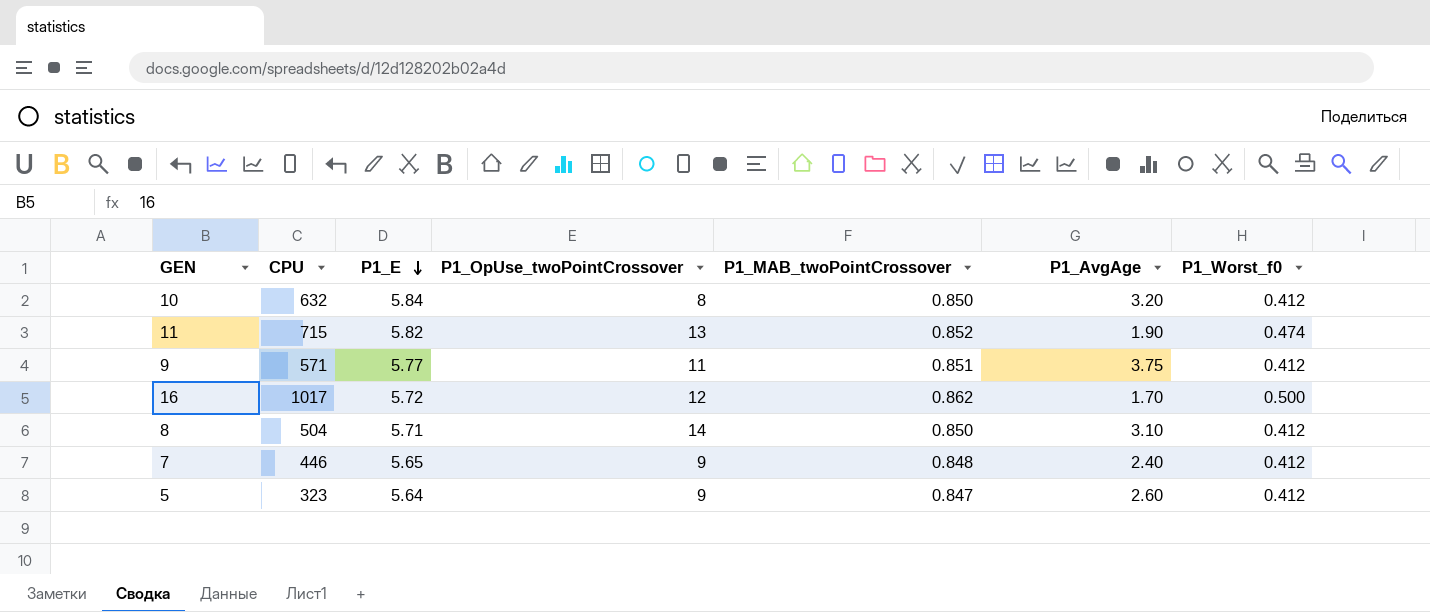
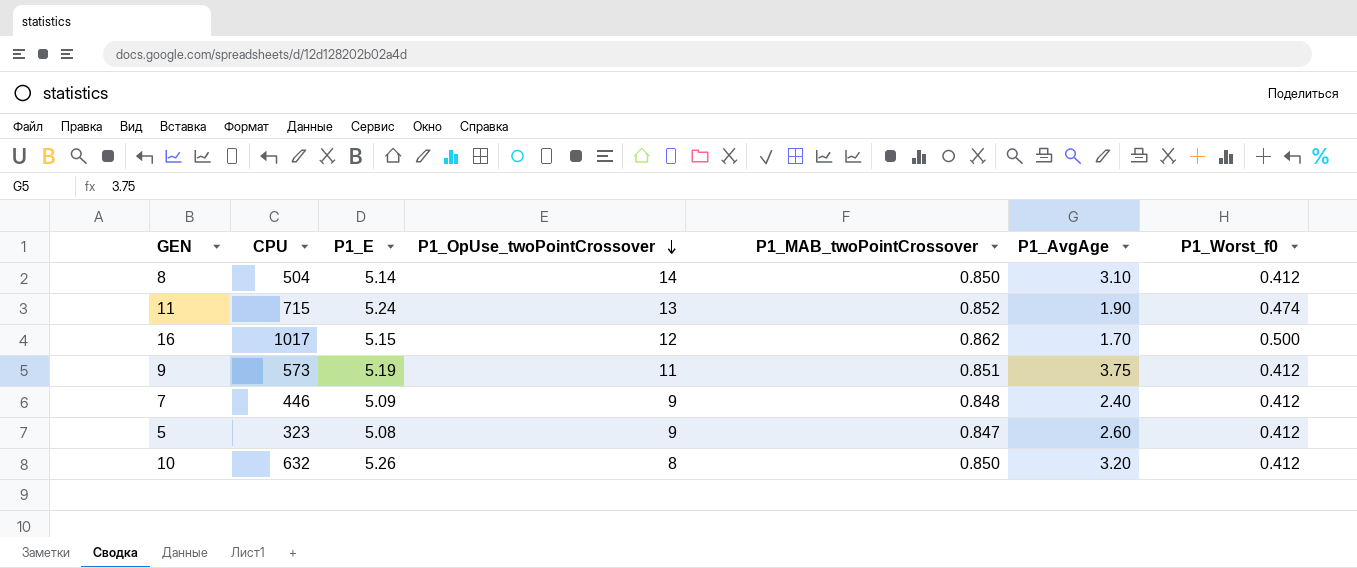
row order: P1_E descending -> P1_OpUse_twoPointCrossover descending
8 | P1_E: 5.71 -> 5.14
11 | P1_E: 5.82 -> 5.24
16 | P1_E: 5.72 -> 5.15
9 | CPU: 571 -> 573
9 | P1_E: 5.77 -> 5.19
7 | P1_E: 5.65 -> 5.09
5 | P1_E: 5.64 -> 5.08
10 | P1_E: 5.84 -> 5.26

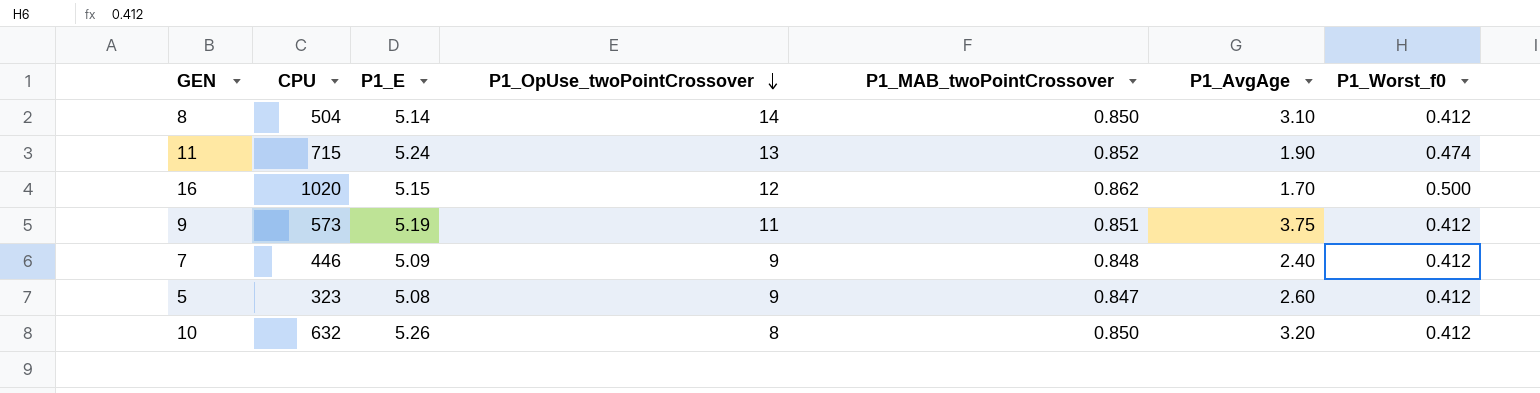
16 | CPU: 1017 -> 1020

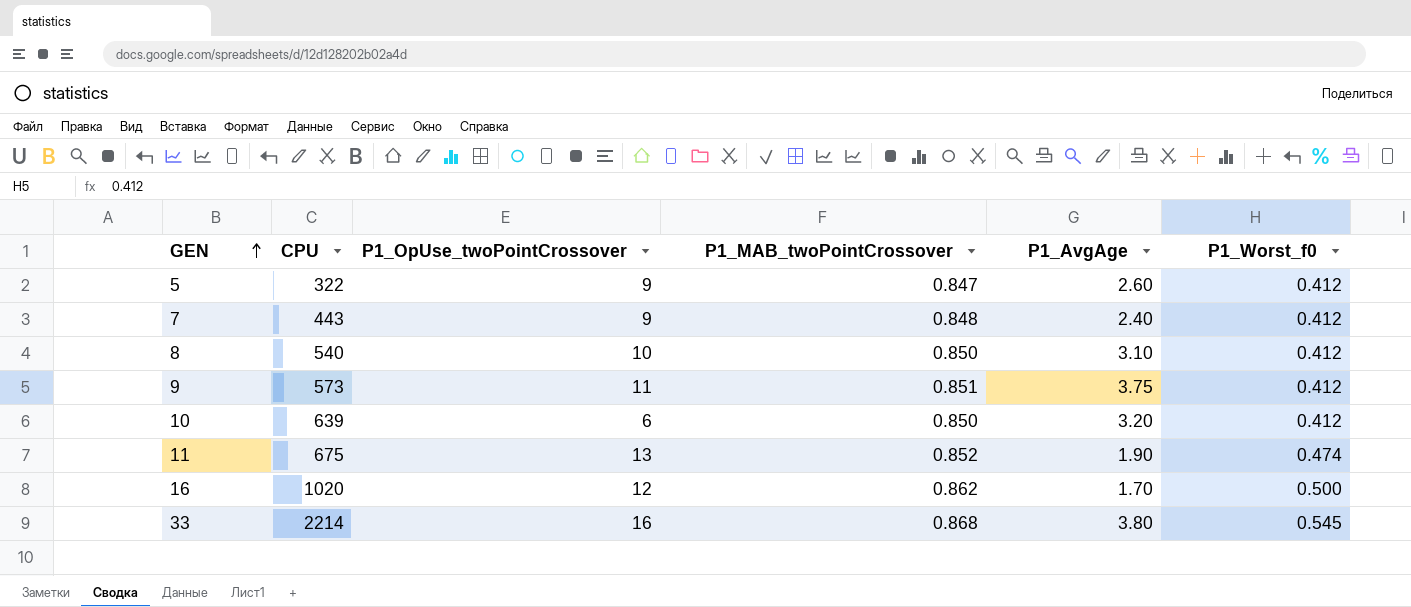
row order: P1_OpUse_twoPointCrossover descending -> GEN ascending
column P1_E | position: 3 -> none
5 | CPU: 323 -> 322
7 | CPU: 446 -> 443
8 | CPU: 504 -> 540
8 | P1_OpUse_twoPointCrossover: 14 -> 10
10 | CPU: 632 -> 639
10 | P1_OpUse_twoPointCrossover: 8 -> 6
11 | CPU: 715 -> 675
row 33: none -> 2214 | 16 | 0.868 | 3.80 | 0.545

